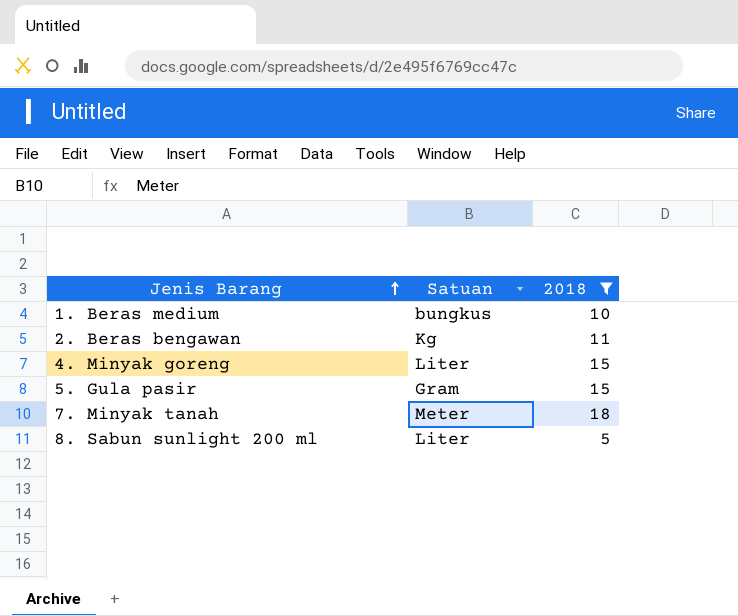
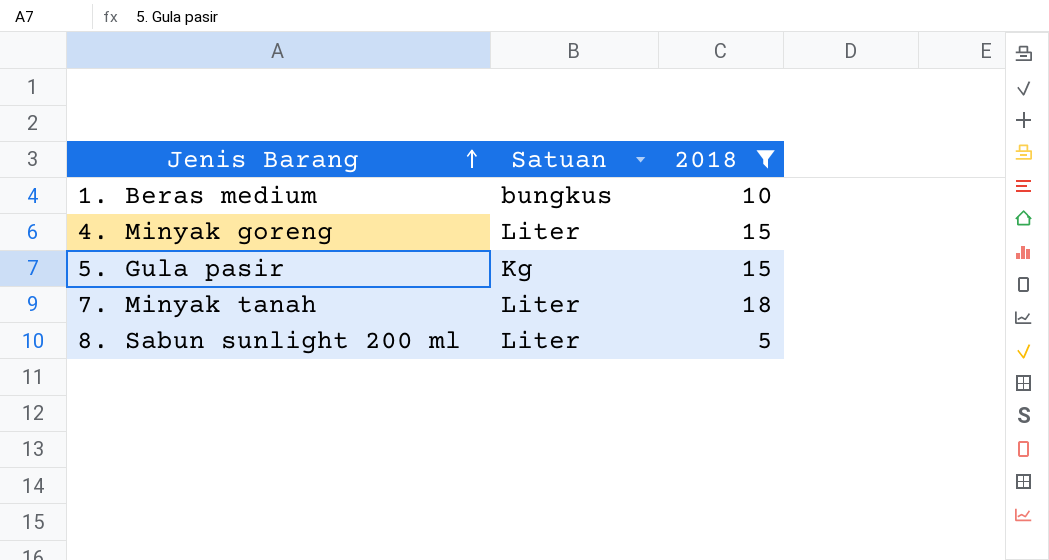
row 2. Beras bengawan: Kg | 11 -> none
5. Gula pasir | Satuan: Gram -> Kg
7. Minyak tanah | Satuan: Meter -> Liter

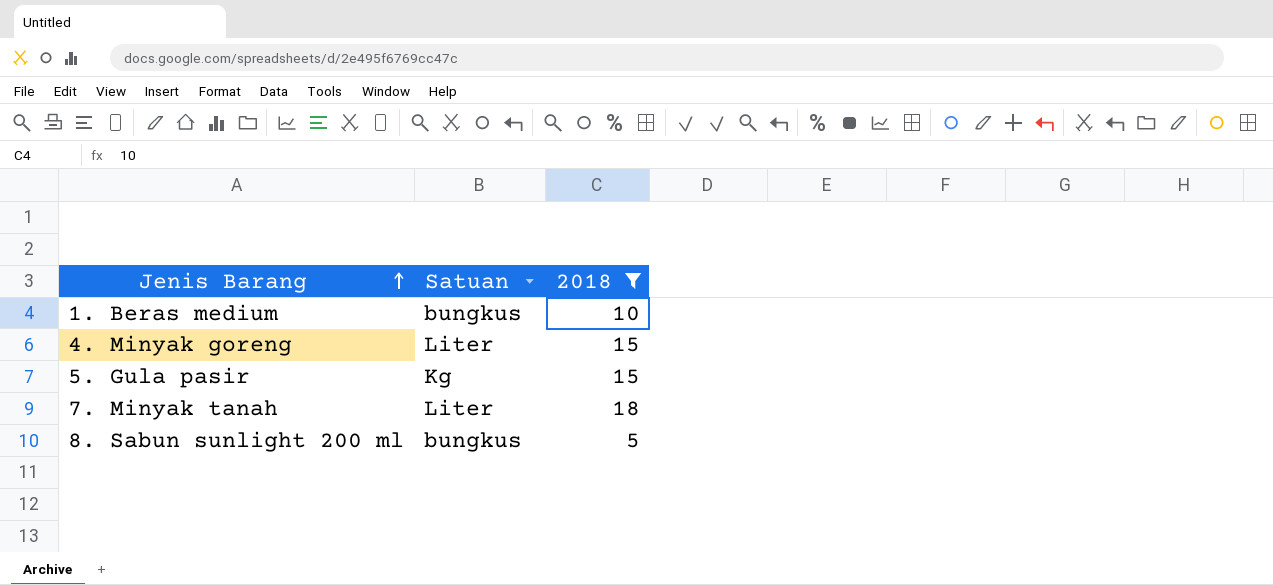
8. Sabun sunlight 200 ml | Satuan: Liter -> bungkus

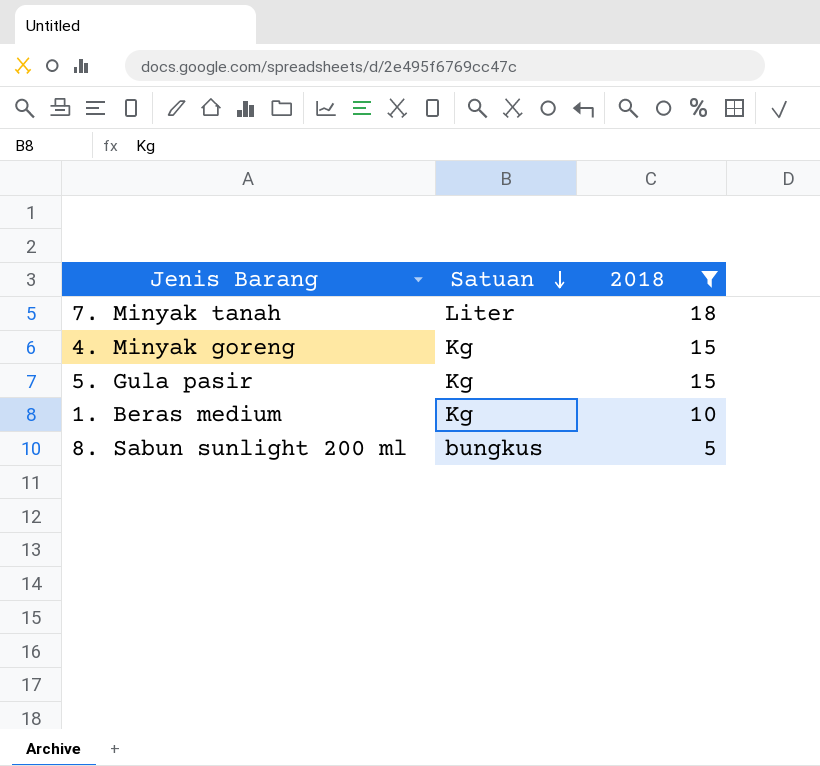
row order: Jenis Barang ascending -> Satuan descending
4. Minyak goreng | Satuan: Liter -> Kg
1. Beras medium | Satuan: bungkus -> Kg

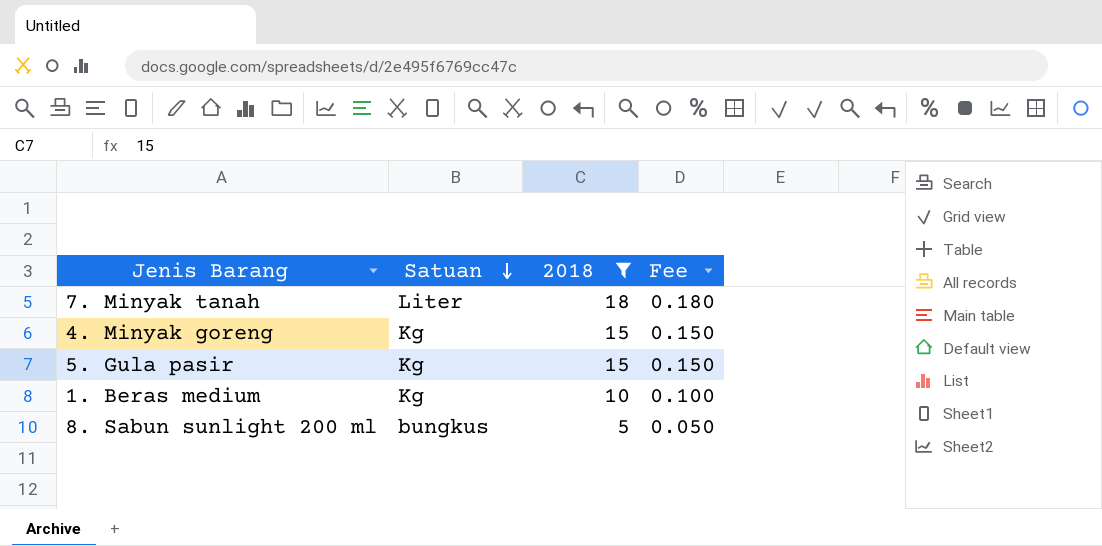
column Fee | formula: none -> [2018] * 0.01

